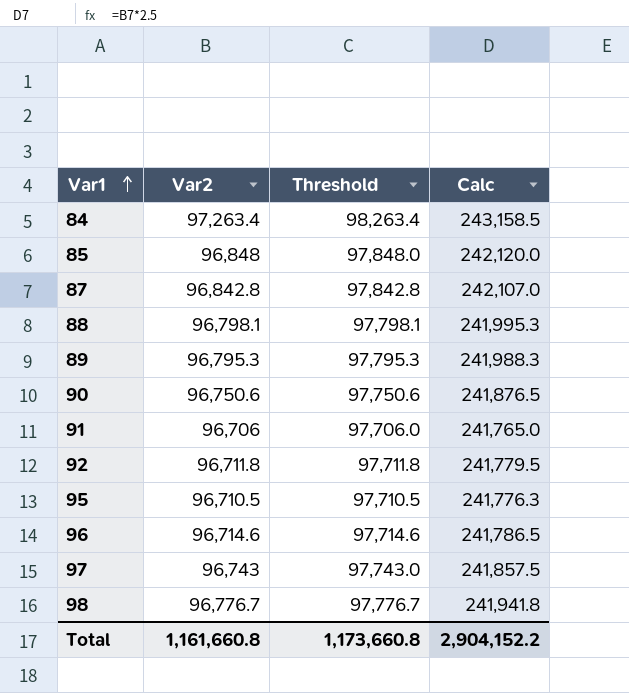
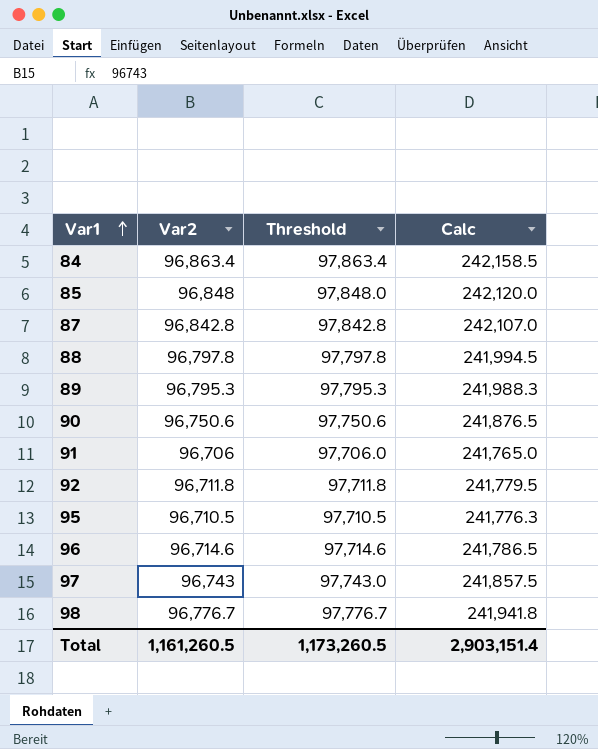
84 | Var2: 97,263.4 -> 96,863.4
84 | Threshold: 98,263.4 -> 97,863.4
84 | Calc: 243,158.5 -> 242,158.5
88 | Var2: 96,798.1 -> 96,797.8
88 | Threshold: 97,798.1 -> 97,797.8
88 | Calc: 241,995.3 -> 241,994.5
Total | Var2: 1,161,660.8 -> 1,161,260.5
Total | Threshold: 1,173,660.8 -> 1,173,260.5
Total | Calc: 2,904,152.2 -> 2,903,151.4

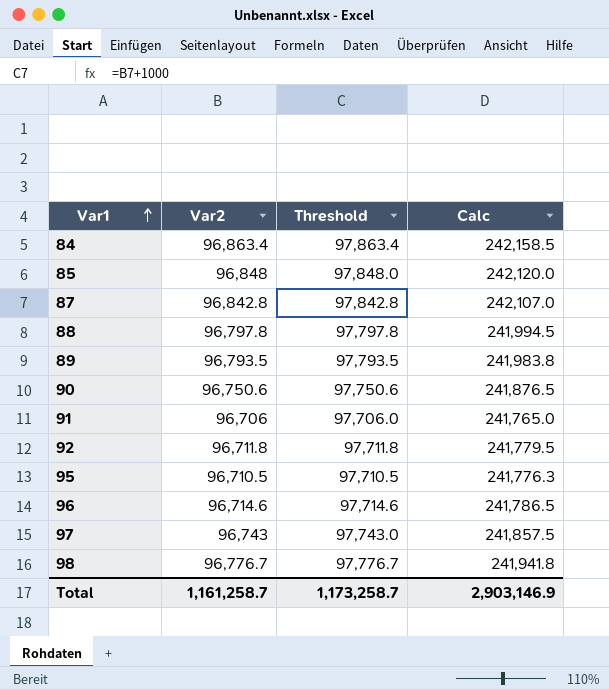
89 | Var2: 96,795.3 -> 96,793.5
89 | Threshold: 97,795.3 -> 97,793.5
89 | Calc: 241,988.3 -> 241,983.8
Total | Var2: 1,161,260.5 -> 1,161,258.7
Total | Threshold: 1,173,260.5 -> 1,173,258.7
Total | Calc: 2,903,151.4 -> 2,903,146.9

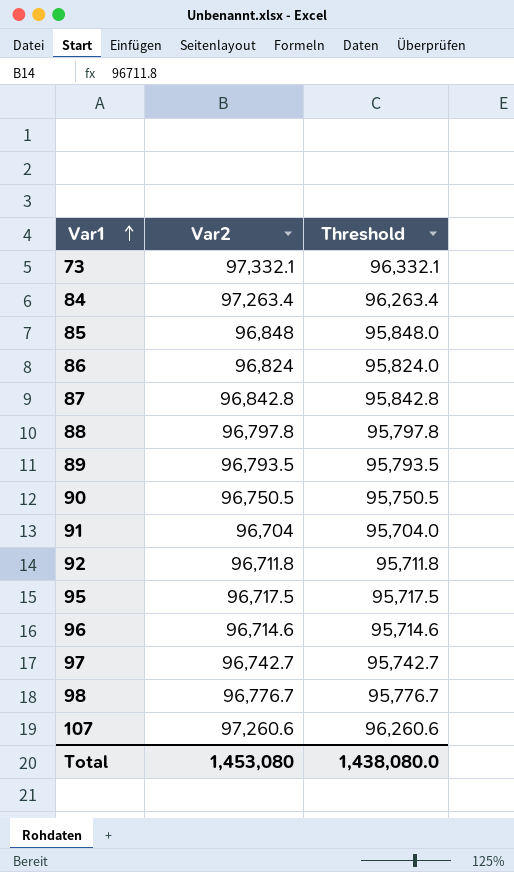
column Calc | formula: [Var2] * 2.5 -> none
column Threshold | formula: [Var2] + 1000 -> [Var2] - 1000
row 73: none -> 97,332.1 | 96,332.1
84 | Var2: 96,863.4 -> 97,263.4
row 86: none -> 96,824 | 95,824.0
90 | Var2: 96,750.6 -> 96,750.5
91 | Var2: 96,706 -> 96,704
95 | Var2: 96,710.5 -> 96,717.5
97 | Var2: 96,743 -> 96,742.7
row 107: none -> 97,260.6 | 96,260.6
Total | Var2: 1,161,258.7 -> 1,453,080
Total | Threshold: 1,173,258.7 -> 1,438,080.0

